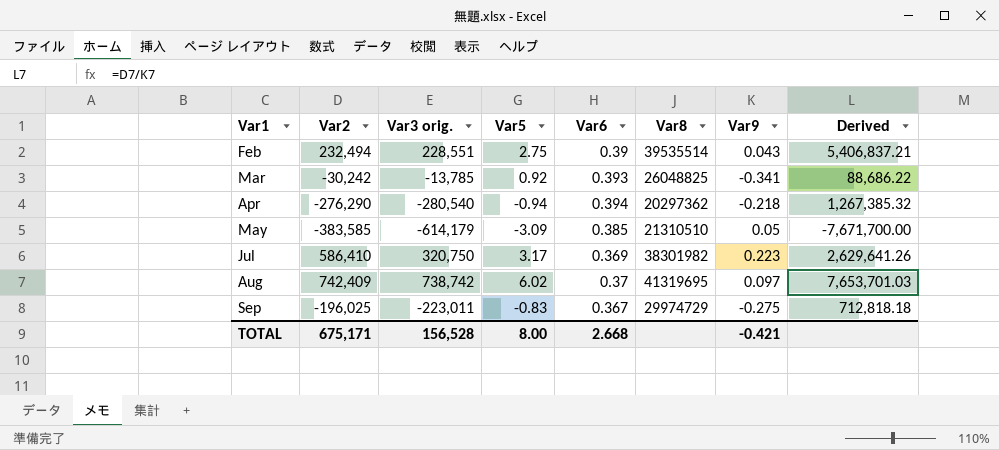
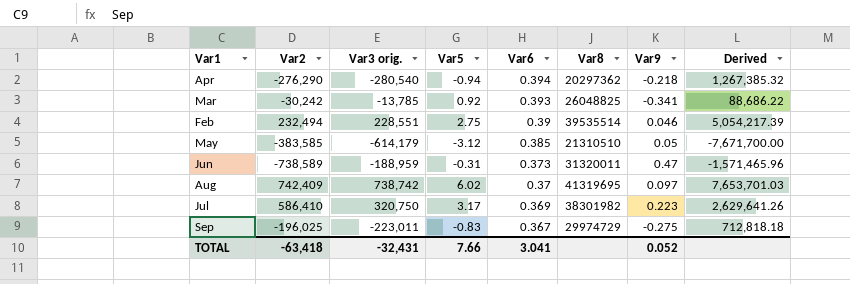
row order: Var1 ascending -> Var6 descending
Feb | Var9: 0.043 -> 0.046
Feb | Derived: 5,406,837.21 -> 5,054,217.39
May | Var5: -3.09 -> -3.12
row Jun: none -> -738,589 | -188,959 | -0.31 | 0.373 | 31320011 | 0.47 | -1,571,465.96
TOTAL | Var2: 675,171 -> -63,418
TOTAL | Var3 orig.: 156,528 -> -32,431
TOTAL | Var5: 8.00 -> 7.66
TOTAL | Var6: 2.668 -> 3.041
TOTAL | Var9: -0.421 -> 0.052

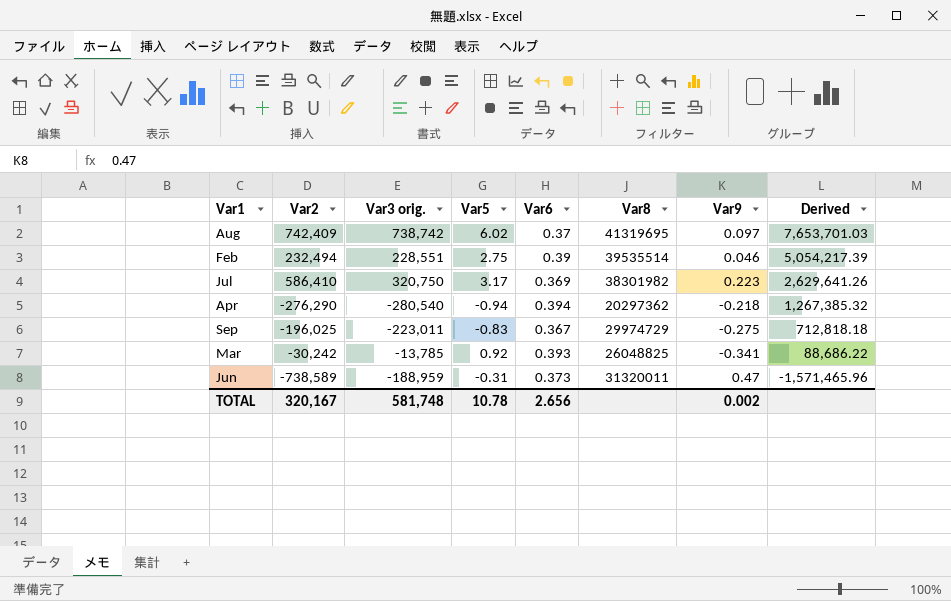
row order: Var6 descending -> Derived descending
row May: -383,585 | -614,179 | -3.12 | 0.385 | 21310510 | 0.05 | -7,671,700.00 -> none
TOTAL | Var2: -63,418 -> 320,167
TOTAL | Var3 orig.: -32,431 -> 581,748
TOTAL | Var5: 7.66 -> 10.78
TOTAL | Var6: 3.041 -> 2.656
TOTAL | Var9: 0.052 -> 0.002

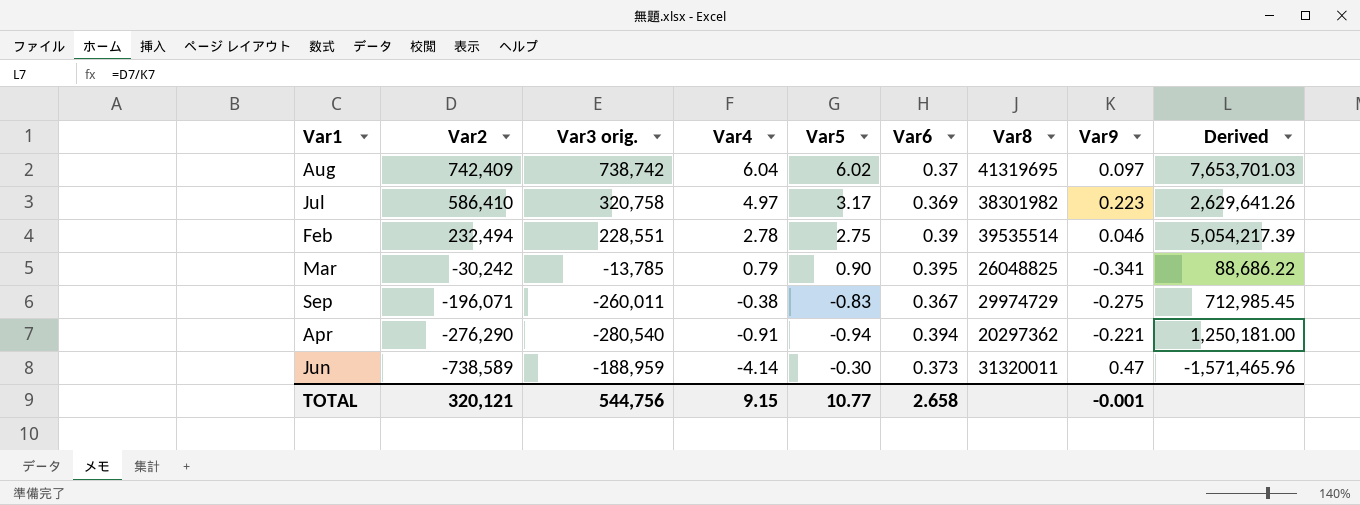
row order: Derived descending -> Var2 descending
column Var4 | position: none -> 4
Jul | Var3 orig.: 320,750 -> 320,758
Mar | Var5: 0.92 -> 0.90
Mar | Var6: 0.393 -> 0.395
Sep | Var2: -196,025 -> -196,071
Sep | Var3 orig.: -223,011 -> -260,011
Sep | Derived: 712,818.18 -> 712,985.45
Apr | Var9: -0.218 -> -0.221
Apr | Derived: 1,267,385.32 -> 1,250,181.00
Jun | Var5: -0.31 -> -0.30
TOTAL | Var2: 320,167 -> 320,121
TOTAL | Var3 orig.: 581,748 -> 544,756
TOTAL | Var5: 10.78 -> 10.77
TOTAL | Var6: 2.656 -> 2.658
TOTAL | Var9: 0.002 -> -0.001

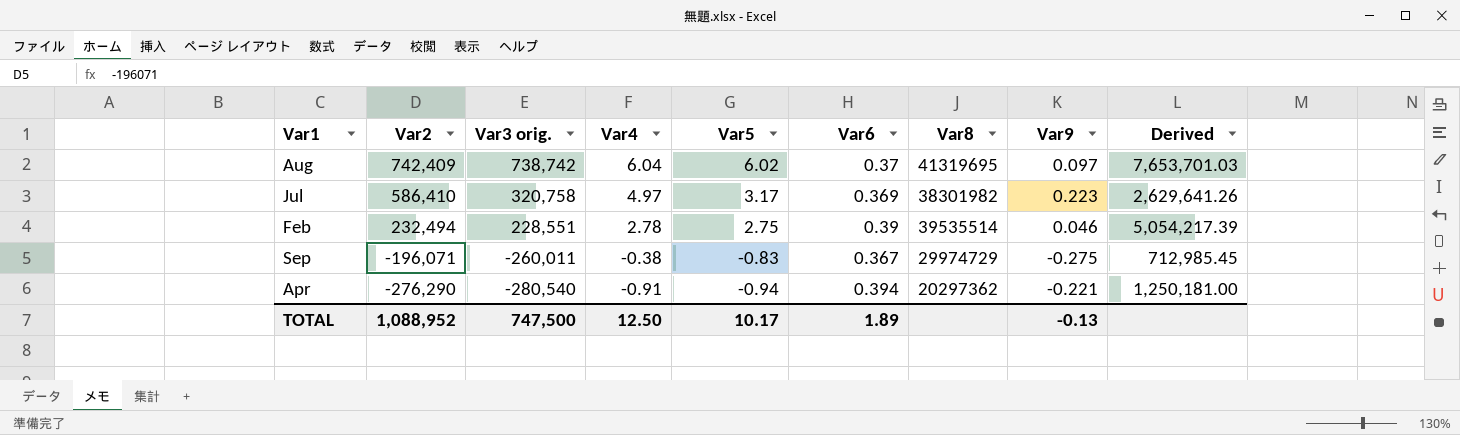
row Mar: -30,242 | -13,785 | 0.79 | 0.90 | 0.395 | 26048825 | -0.341 | 88,686.22 -> none
row Jun: -738,589 | -188,959 | -4.14 | -0.30 | 0.373 | 31320011 | 0.47 | -1,571,465.96 -> none
TOTAL | Var2: 320,121 -> 1,088,952
TOTAL | Var3 orig.: 544,756 -> 747,500
TOTAL | Var4: 9.15 -> 12.50
TOTAL | Var5: 10.77 -> 10.17
TOTAL | Var6: 2.658 -> 1.89
TOTAL | Var9: -0.001 -> -0.13

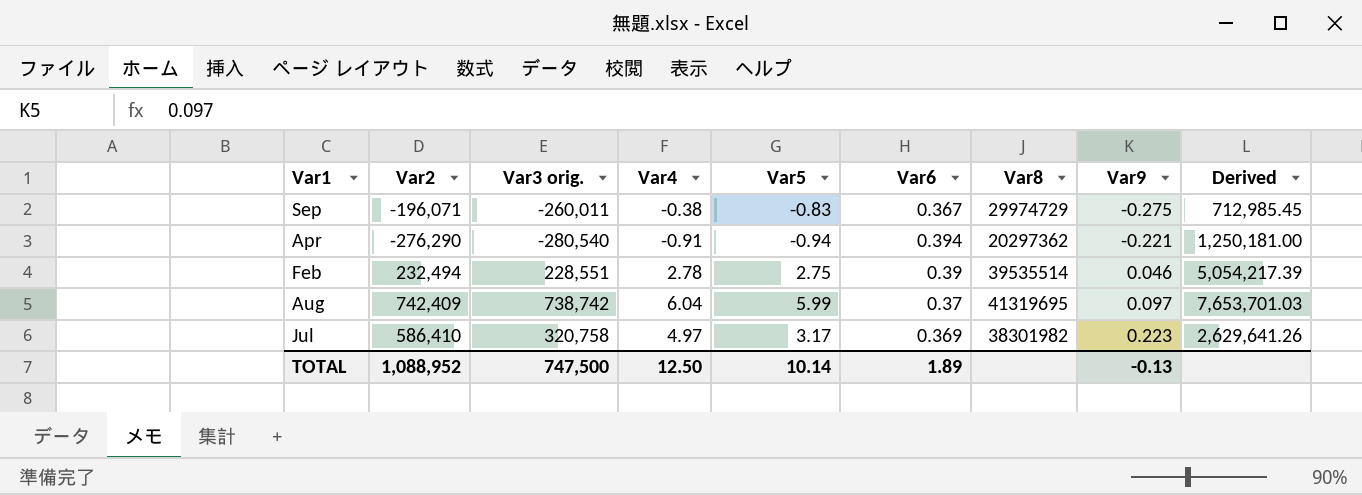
row order: Var2 descending -> Var9 ascending
Aug | Var5: 6.02 -> 5.99
TOTAL | Var5: 10.17 -> 10.14

